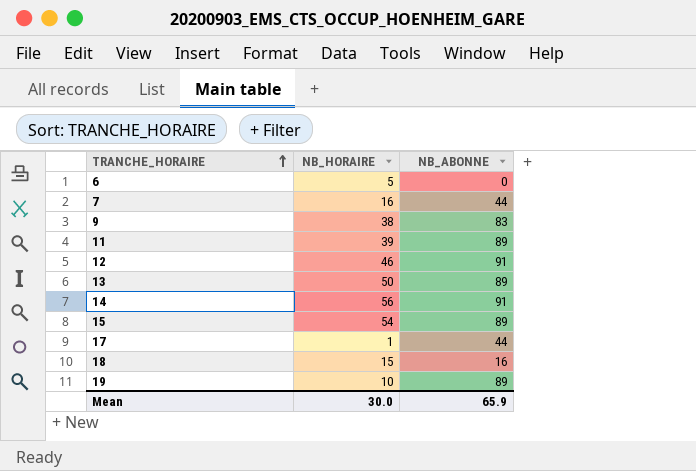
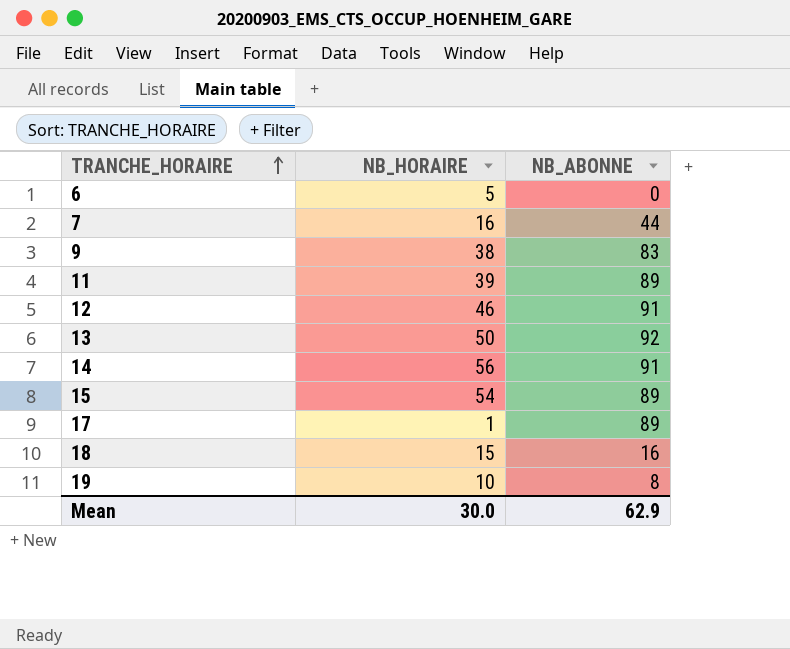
13 | NB_ABONNE: 89 -> 92
17 | NB_ABONNE: 44 -> 89
19 | NB_ABONNE: 89 -> 8
Mean | NB_ABONNE: 65.9 -> 62.9

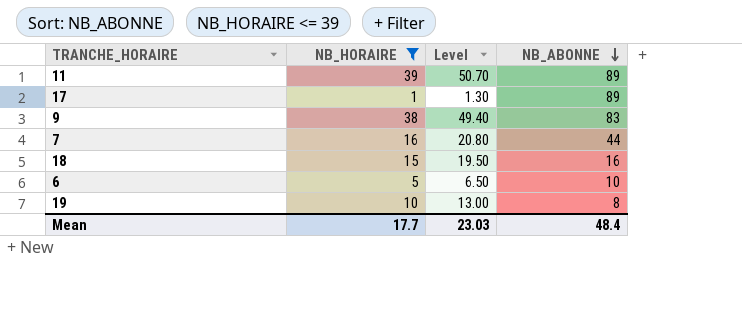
filter: none -> NB_HORAIRE <= 39
row order: TRANCHE_HORAIRE ascending -> NB_ABONNE descending
column Level | formula: none -> [NB_HORAIRE] * 1.3
6 | NB_ABONNE: 0 -> 10
Mean | NB_HORAIRE: 30.0 -> 17.7
Mean | NB_ABONNE: 62.9 -> 48.4

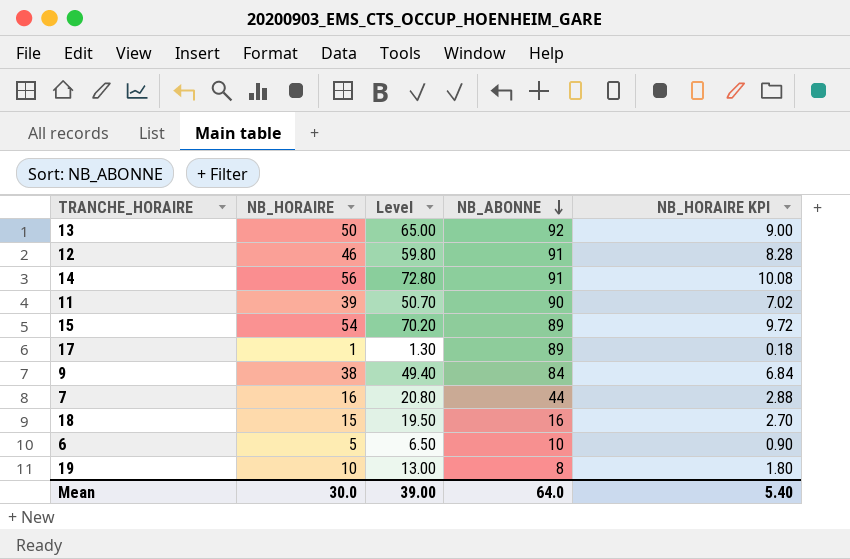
filter: NB_HORAIRE <= 39 -> none
column NB_HORAIRE KPI | formula: none -> [NB_HORAIRE] * 0.18
11 | NB_ABONNE: 89 -> 90
9 | NB_ABONNE: 83 -> 84
Mean | NB_HORAIRE: 17.7 -> 30.0
Mean | Level: 23.03 -> 39.00
Mean | NB_ABONNE: 48.4 -> 64.0

